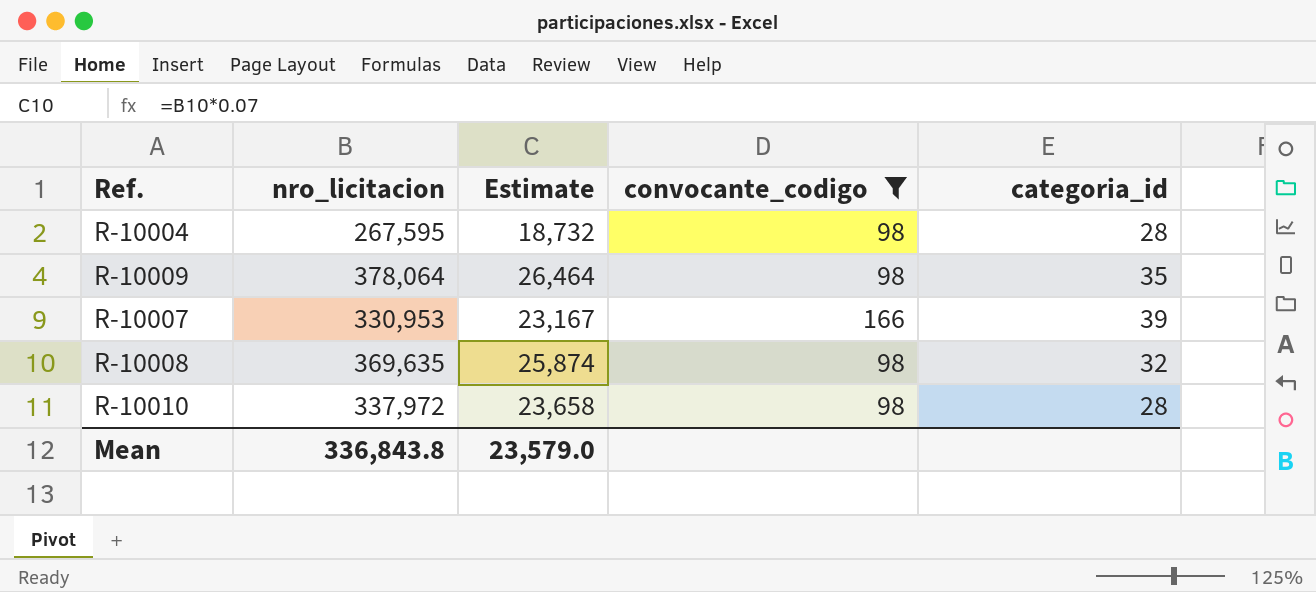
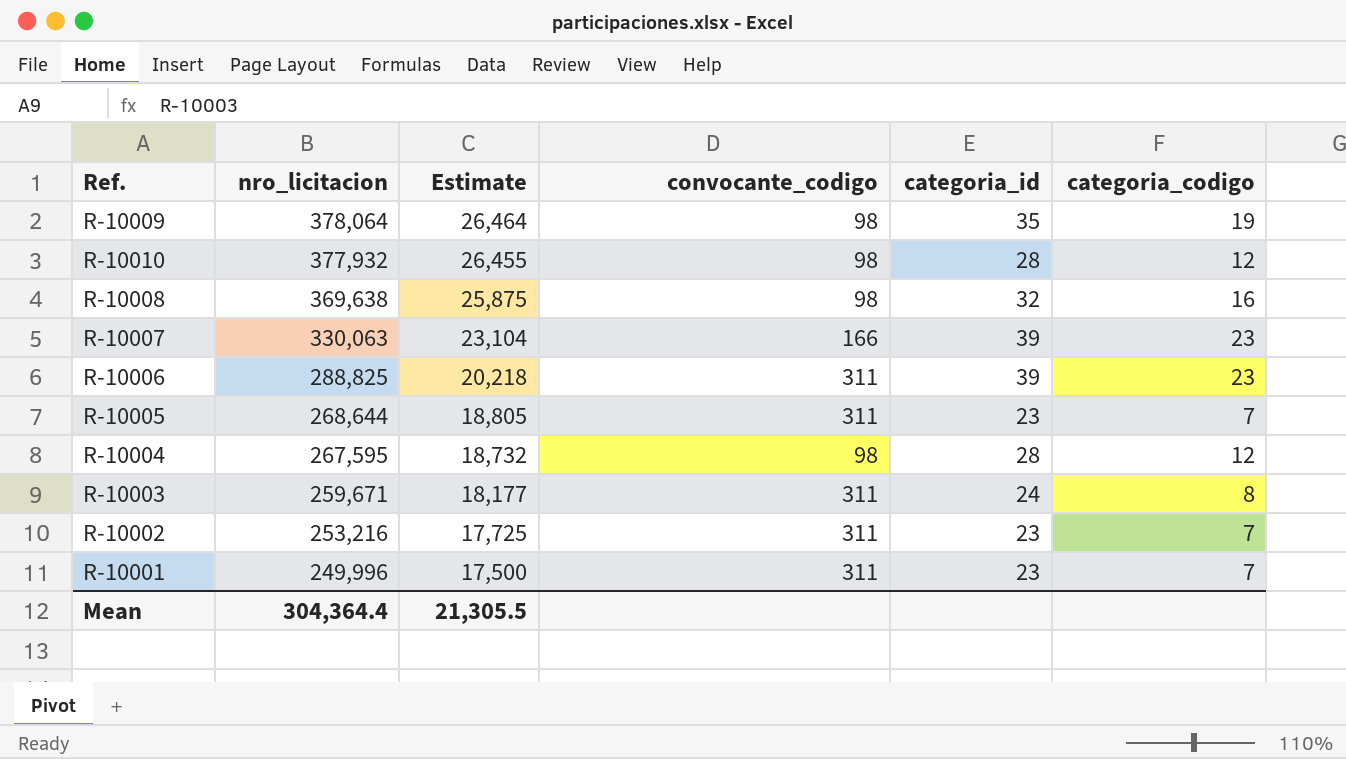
filter: convocante_codigo != 311 -> none
row order: none -> nro_licitacion descending
column categoria_codigo | position: none -> 6
R-10010 | nro_licitacion: 337,972 -> 377,932
R-10010 | Estimate: 23,658 -> 26,455
R-10008 | nro_licitacion: 369,635 -> 369,638
R-10008 | Estimate: 25,874 -> 25,875
R-10007 | nro_licitacion: 330,953 -> 330,063
R-10007 | Estimate: 23,167 -> 23,104
Mean | nro_licitacion: 336,843.8 -> 304,364.4
Mean | Estimate: 23,579.0 -> 21,305.5

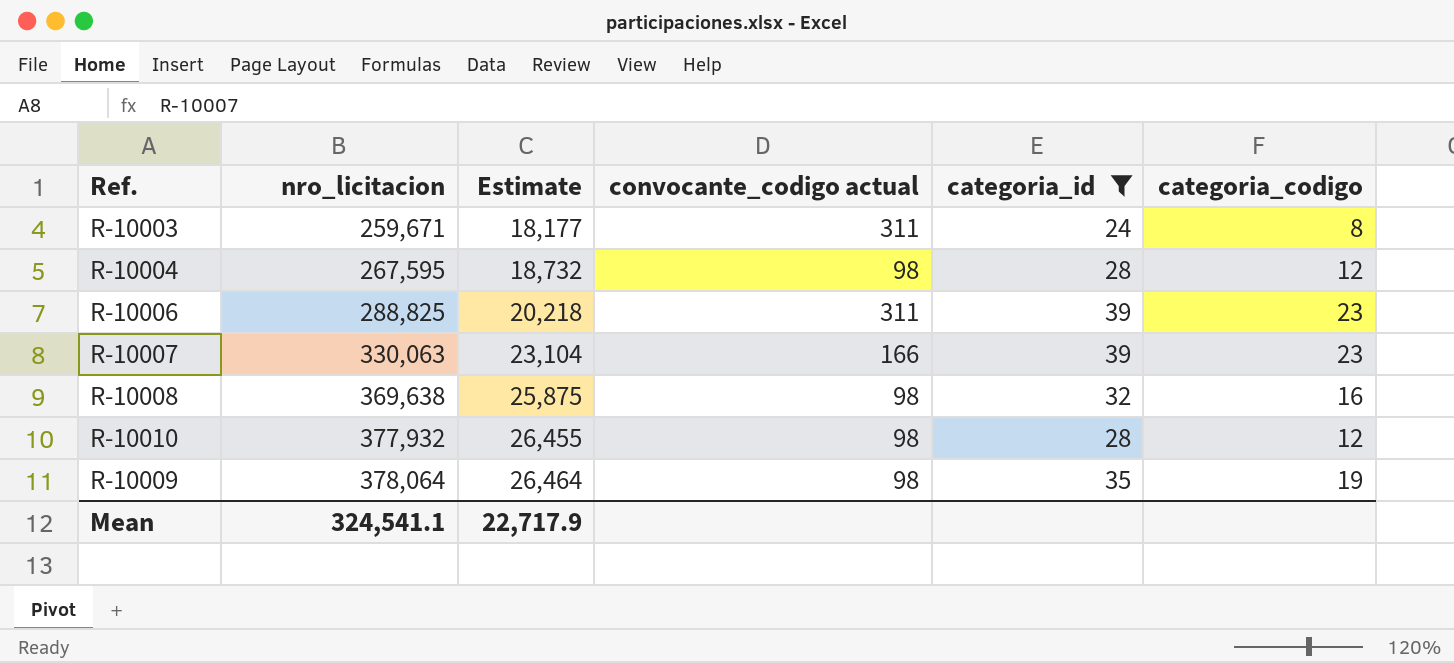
filter: none -> categoria_id != 23
row order: nro_licitacion descending -> nro_licitacion ascending
column name: convocante_codigo -> convocante_codigo actual
Mean | nro_licitacion: 304,364.4 -> 324,541.1
Mean | Estimate: 21,305.5 -> 22,717.9

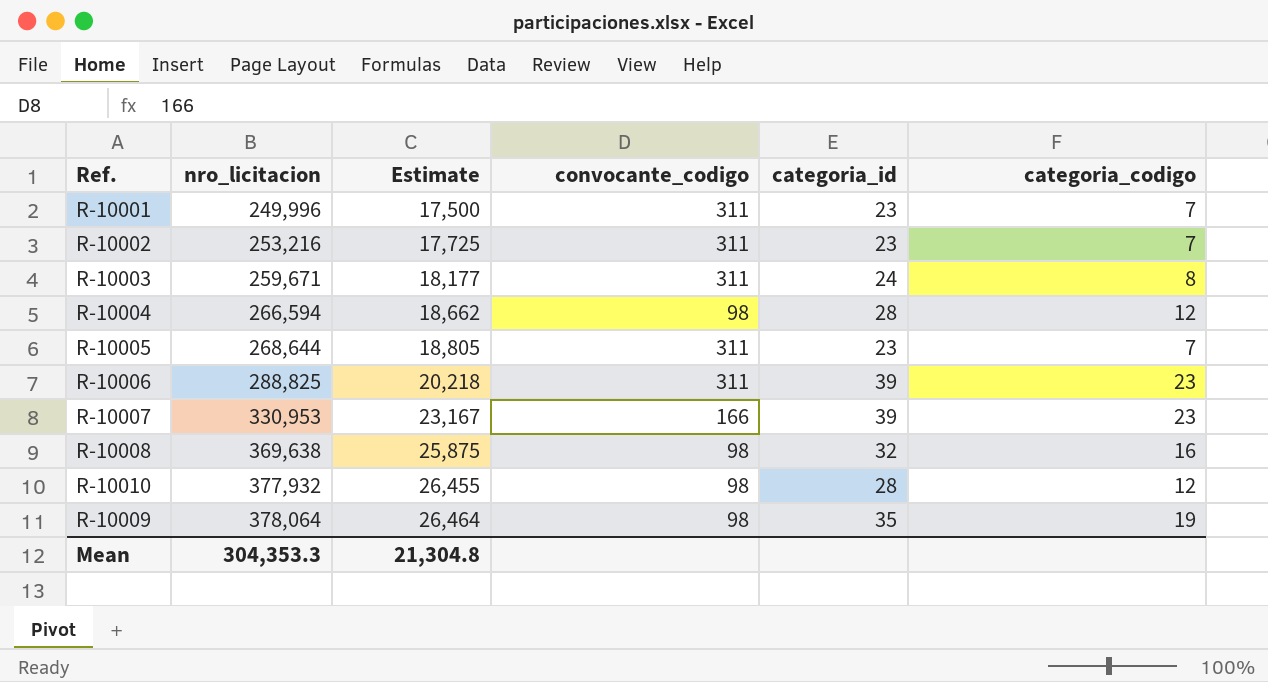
filter: categoria_id != 23 -> none
column name: convocante_codigo actual -> convocante_codigo
R-10004 | nro_licitacion: 267,595 -> 266,594
R-10004 | Estimate: 18,732 -> 18,662
R-10007 | nro_licitacion: 330,063 -> 330,953
R-10007 | Estimate: 23,104 -> 23,167
Mean | nro_licitacion: 324,541.1 -> 304,353.3
Mean | Estimate: 22,717.9 -> 21,304.8

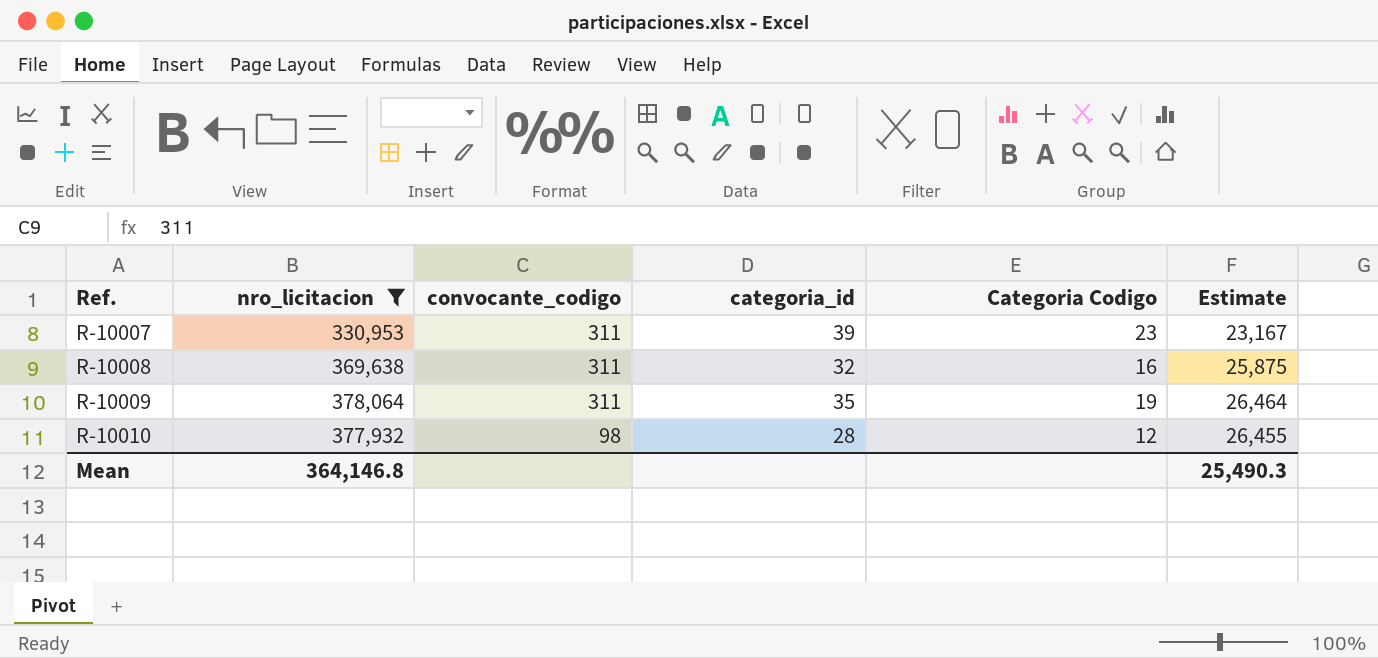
filter: none -> nro_licitacion >= 330,953
row order: nro_licitacion ascending -> Ref. ascending
column name: categoria_codigo -> Categoria Codigo
column Estimate | position: 3 -> 6
R-10007 | convocante_codigo: 166 -> 311
R-10008 | convocante_codigo: 98 -> 311
R-10009 | convocante_codigo: 98 -> 311
Mean | nro_licitacion: 304,353.3 -> 364,146.8
Mean | Estimate: 21,304.8 -> 25,490.3

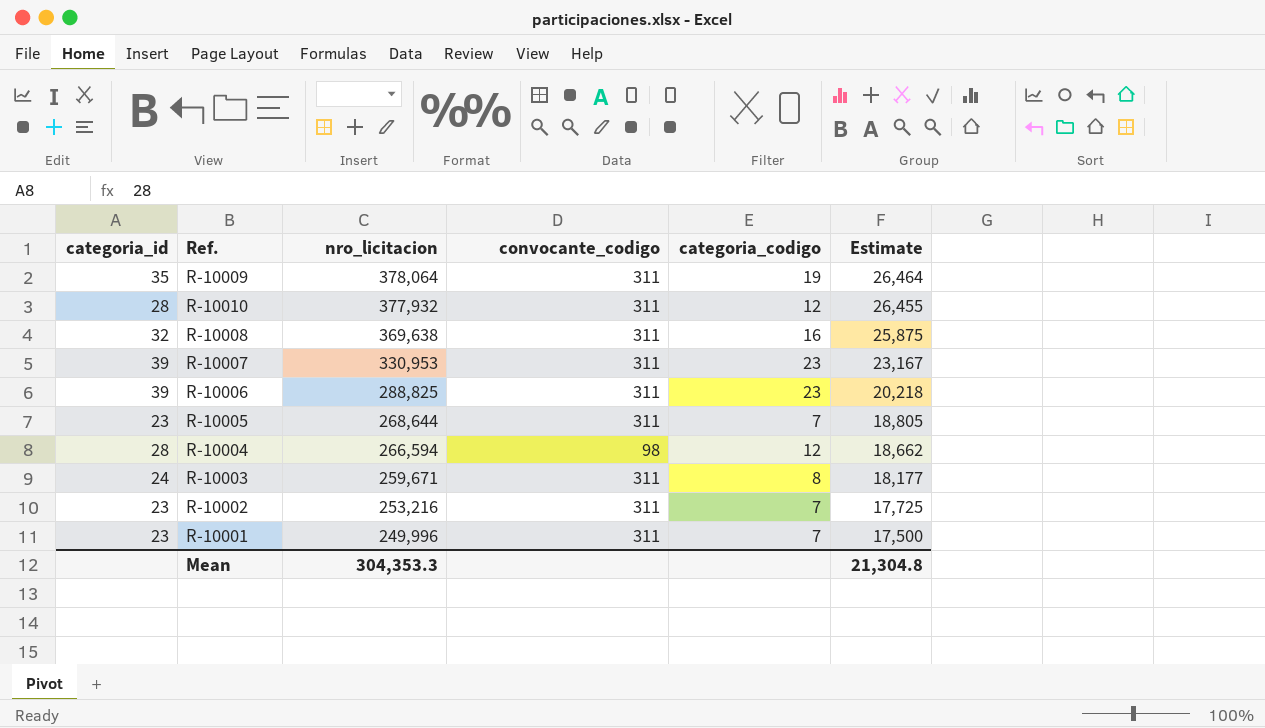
filter: nro_licitacion >= 330,953 -> none
row order: Ref. ascending -> nro_licitacion descending
column categoria_id | position: 4 -> 1
column name: Categoria Codigo -> categoria_codigo
R-10010 | convocante_codigo: 98 -> 311
Mean | nro_licitacion: 364,146.8 -> 304,353.3
Mean | Estimate: 25,490.3 -> 21,304.8

